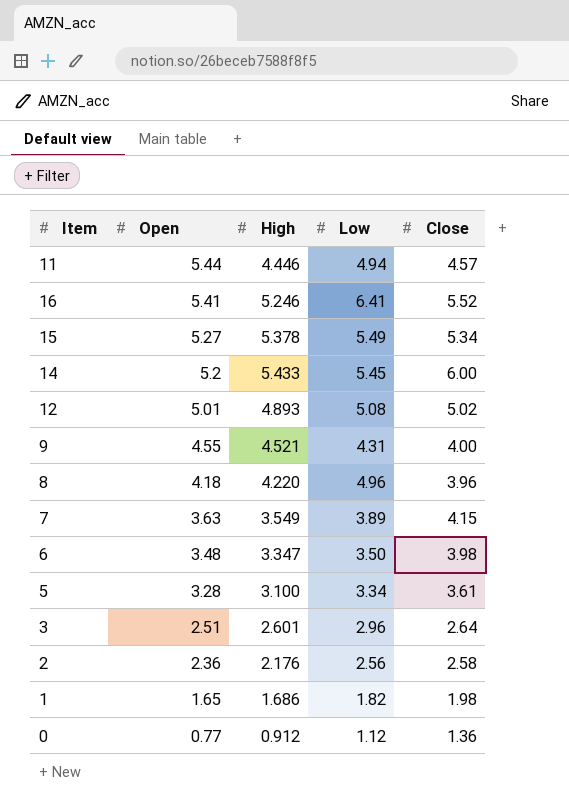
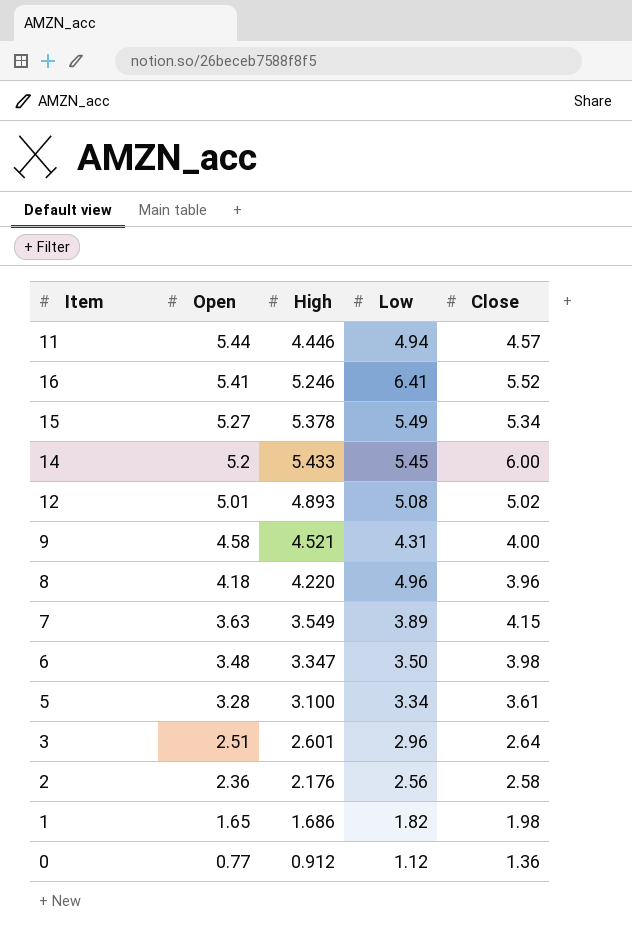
9 | Open: 4.55 -> 4.58

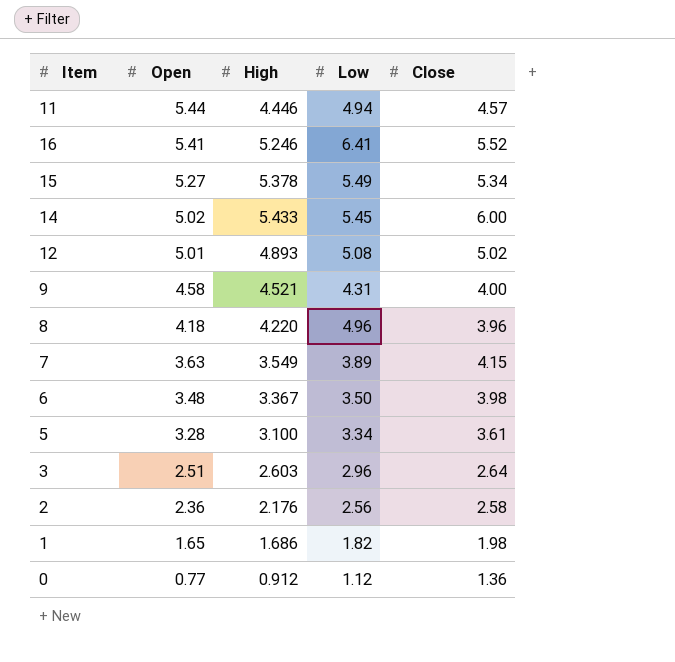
14 | Open: 5.2 -> 5.02
6 | High: 3.347 -> 3.367
3 | High: 2.601 -> 2.603

